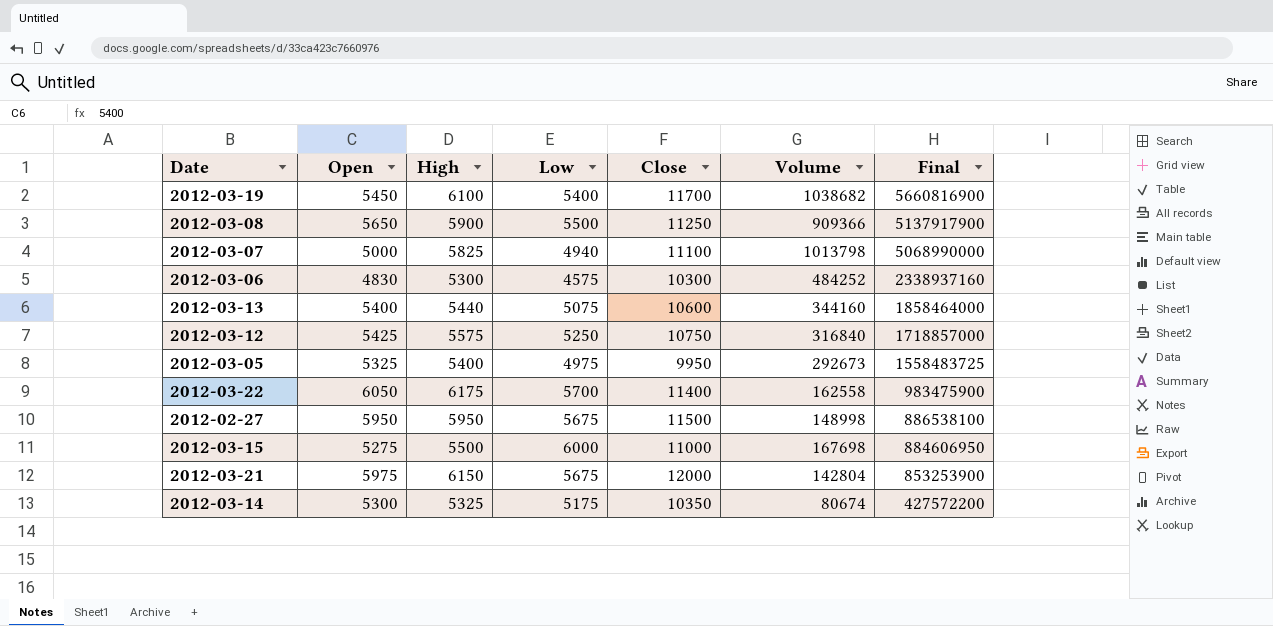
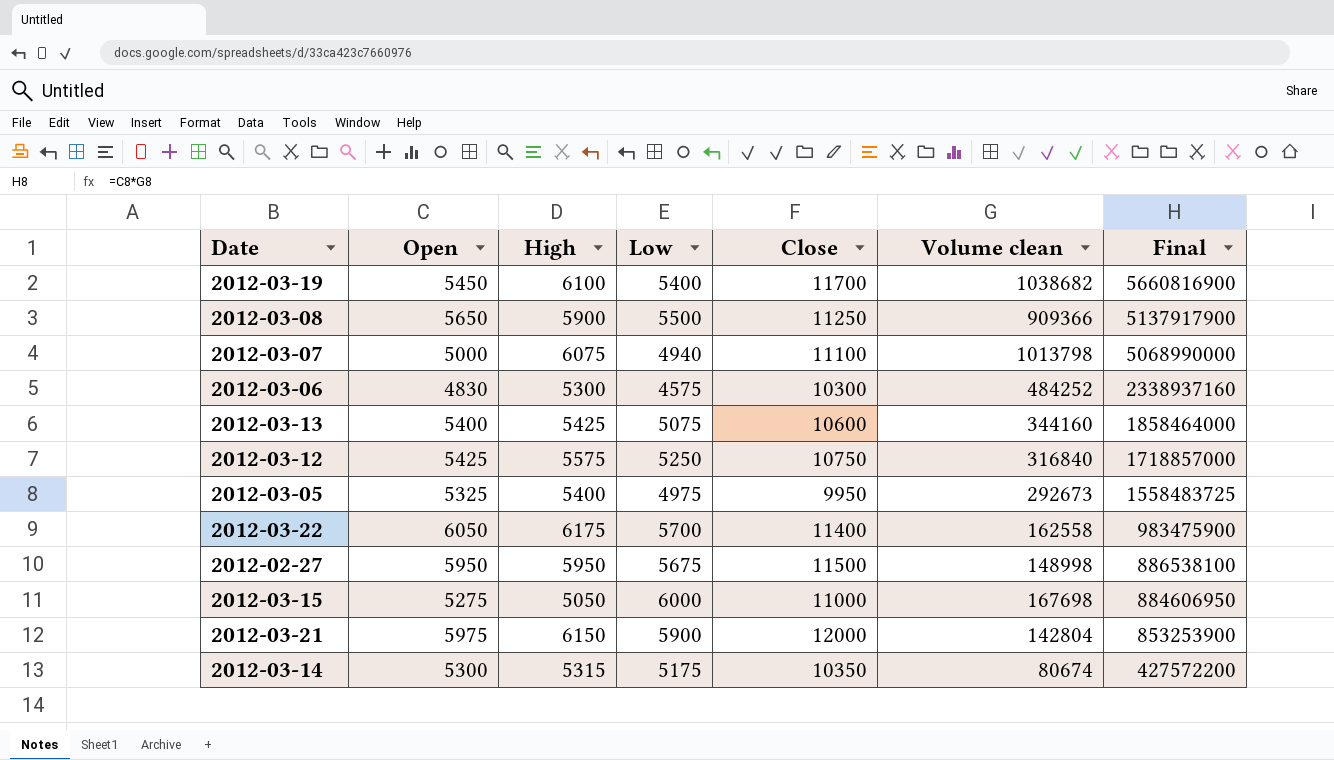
column name: Volume -> Volume clean
2012-03-07 | High: 5825 -> 6075
2012-03-13 | High: 5440 -> 5425
2012-03-15 | High: 5500 -> 5050
2012-03-21 | Low: 5675 -> 5900
2012-03-14 | High: 5325 -> 5315

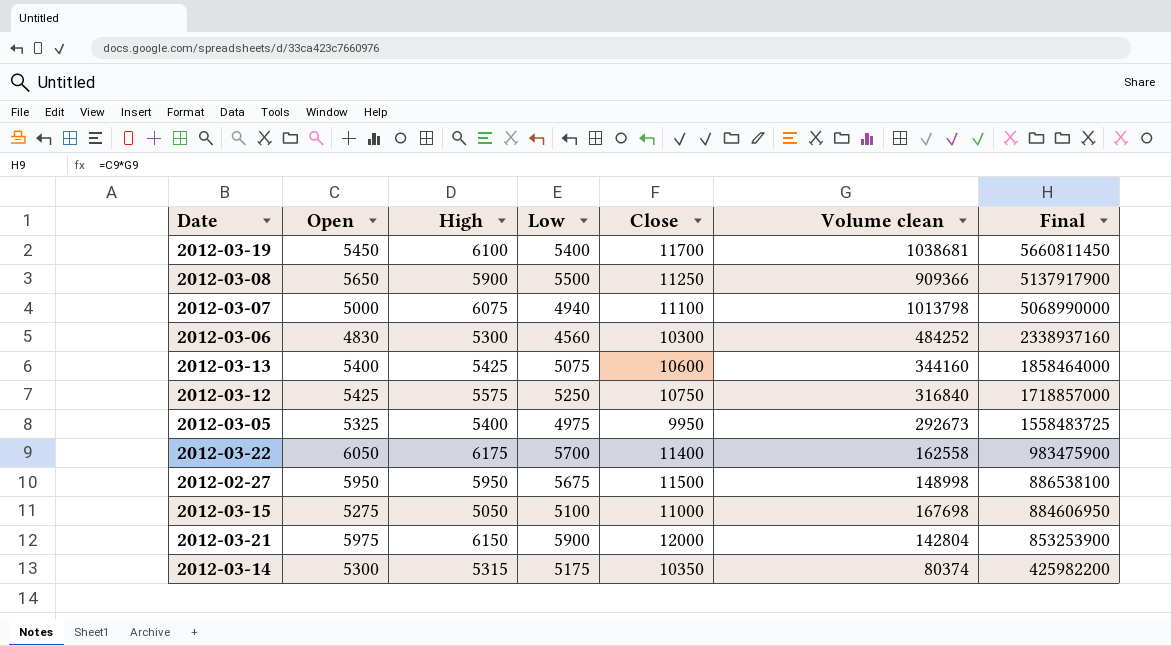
2012-03-19 | Volume clean: 1038682 -> 1038681
2012-03-19 | Final: 5660816900 -> 5660811450
2012-03-06 | Low: 4575 -> 4560
2012-03-15 | Low: 6000 -> 5100
2012-03-14 | Volume clean: 80674 -> 80374
2012-03-14 | Final: 427572200 -> 425982200

